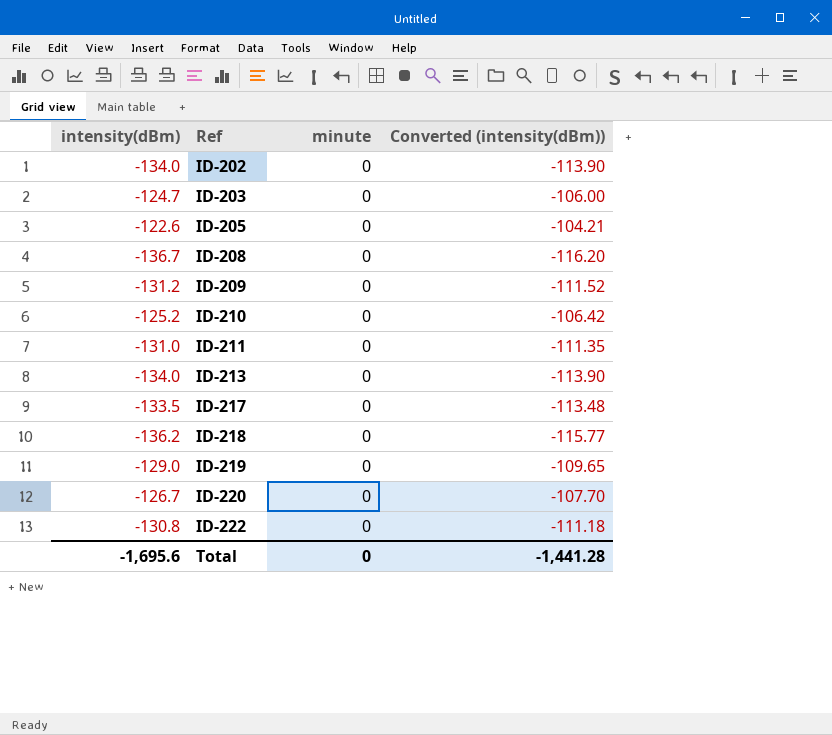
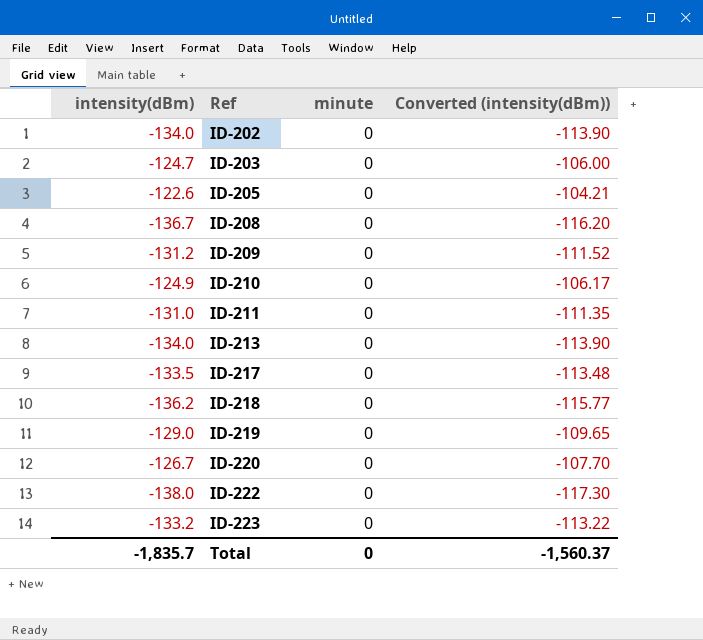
ID-210 | intensity(dBm): -125.2 -> -124.9
ID-210 | Converted (intensity(dBm)): -106.42 -> -106.17
ID-222 | intensity(dBm): -130.8 -> -138.0
ID-222 | Converted (intensity(dBm)): -111.18 -> -117.30
row ID-223: none -> -133.2 | 0 | -113.22
Total | intensity(dBm): -1,695.6 -> -1,835.7
Total | Converted (intensity(dBm)): -1,441.28 -> -1,560.37

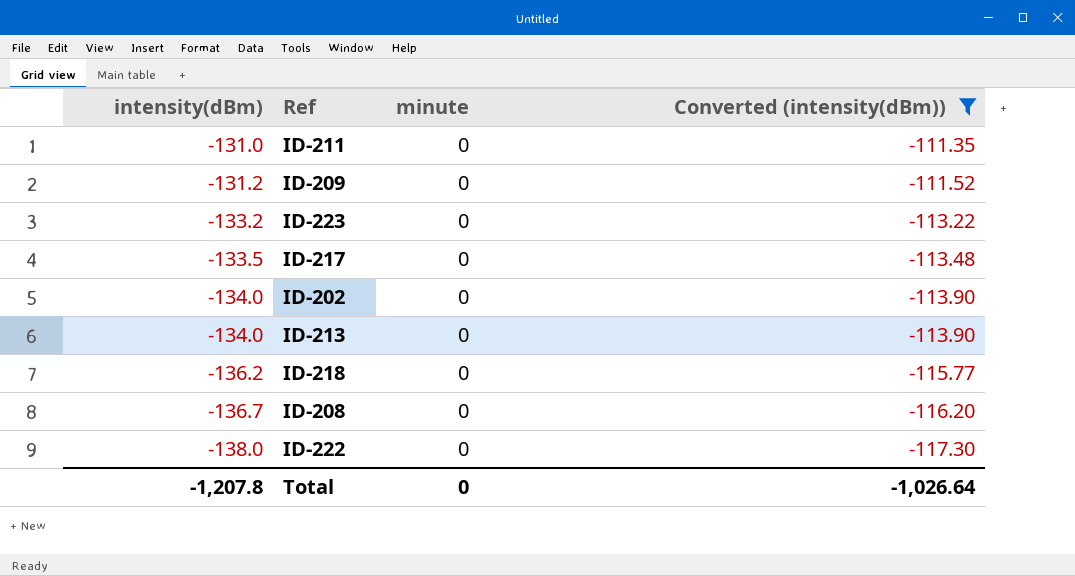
filter: none -> Converted (intensity(dBm)) <= -111.35
row order: Ref ascending -> intensity(dBm) descending
Total | intensity(dBm): -1,835.7 -> -1,207.8
Total | Converted (intensity(dBm)): -1,560.37 -> -1,026.64

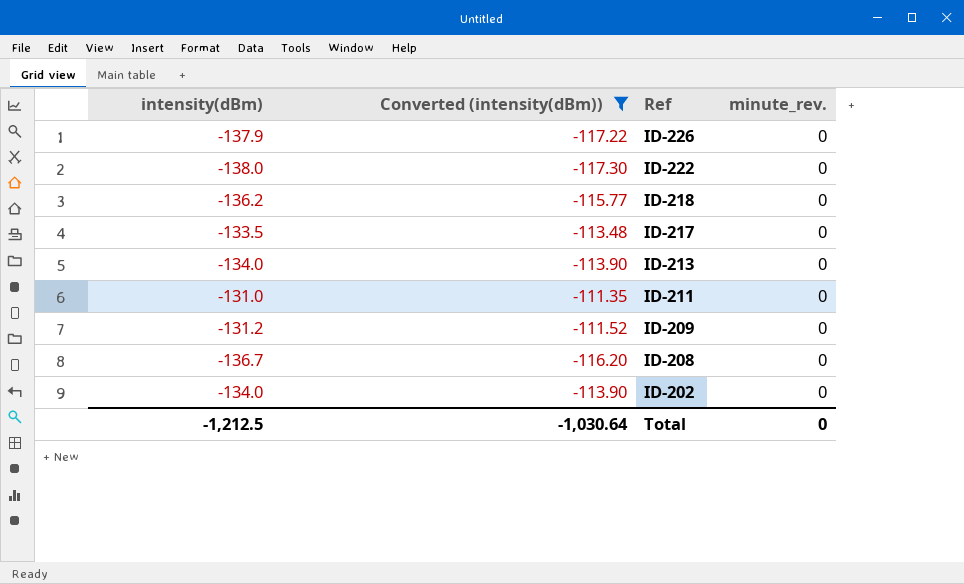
row order: intensity(dBm) descending -> Ref descending
column Converted (intensity(dBm)) | position: 4 -> 2
column name: minute -> minute_rev.
row ID-223: -133.2 | 0 | -113.22 -> none
row ID-226: none -> -137.9 | -117.22 | 0
Total | intensity(dBm): -1,207.8 -> -1,212.5
Total | Converted (intensity(dBm)): -1,026.64 -> -1,030.64

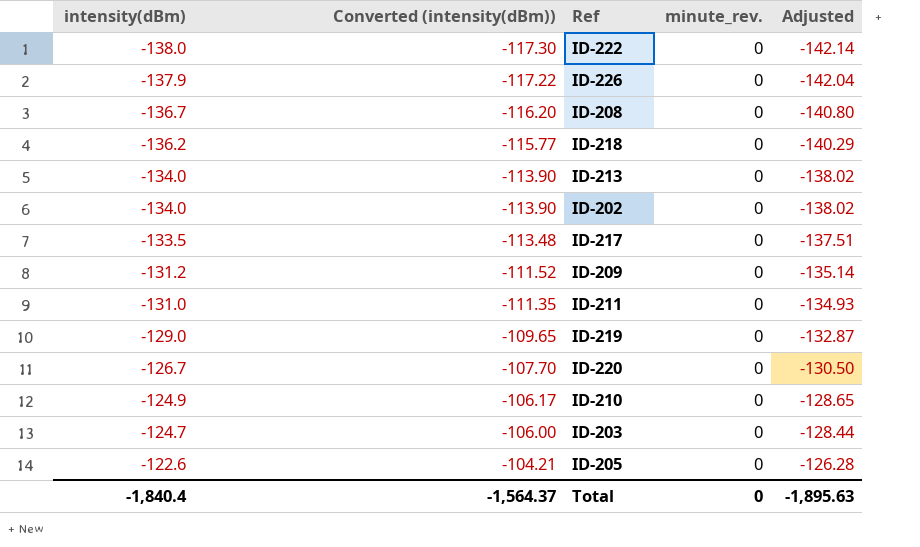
filter: Converted (intensity(dBm)) <= -111.35 -> none
row order: Ref descending -> intensity(dBm) ascending
column Adjusted | formula: none -> [intensity(dBm)] * 1.03
Total | intensity(dBm): -1,212.5 -> -1,840.4
Total | Converted (intensity(dBm)): -1,030.64 -> -1,564.37

